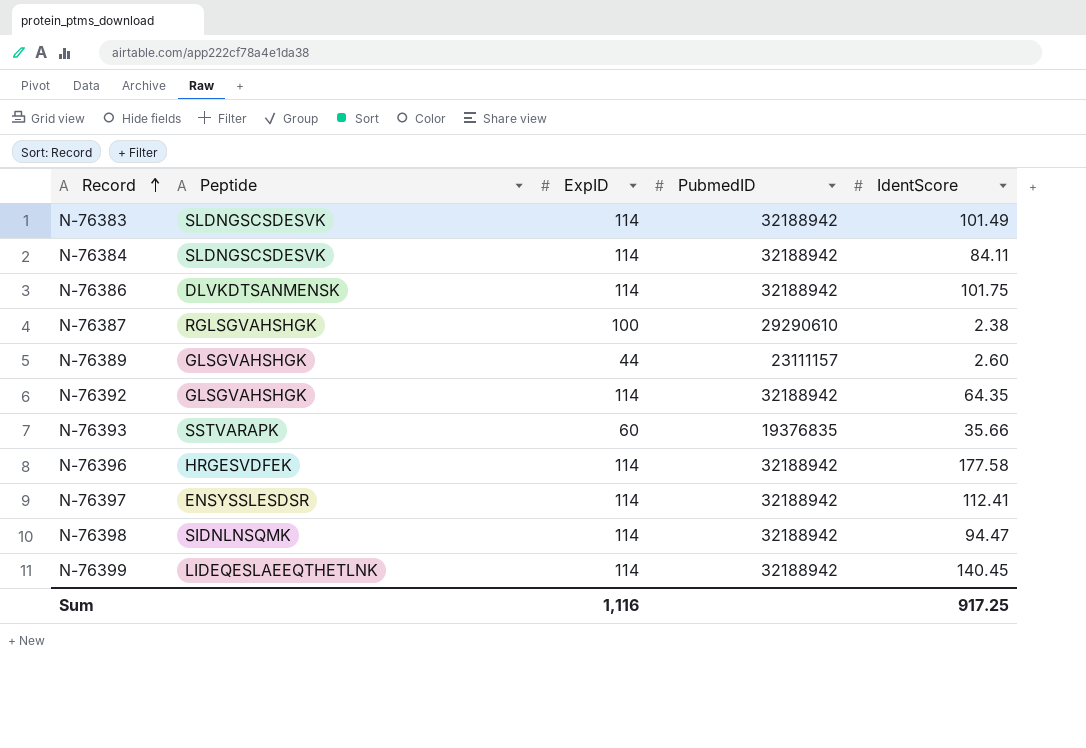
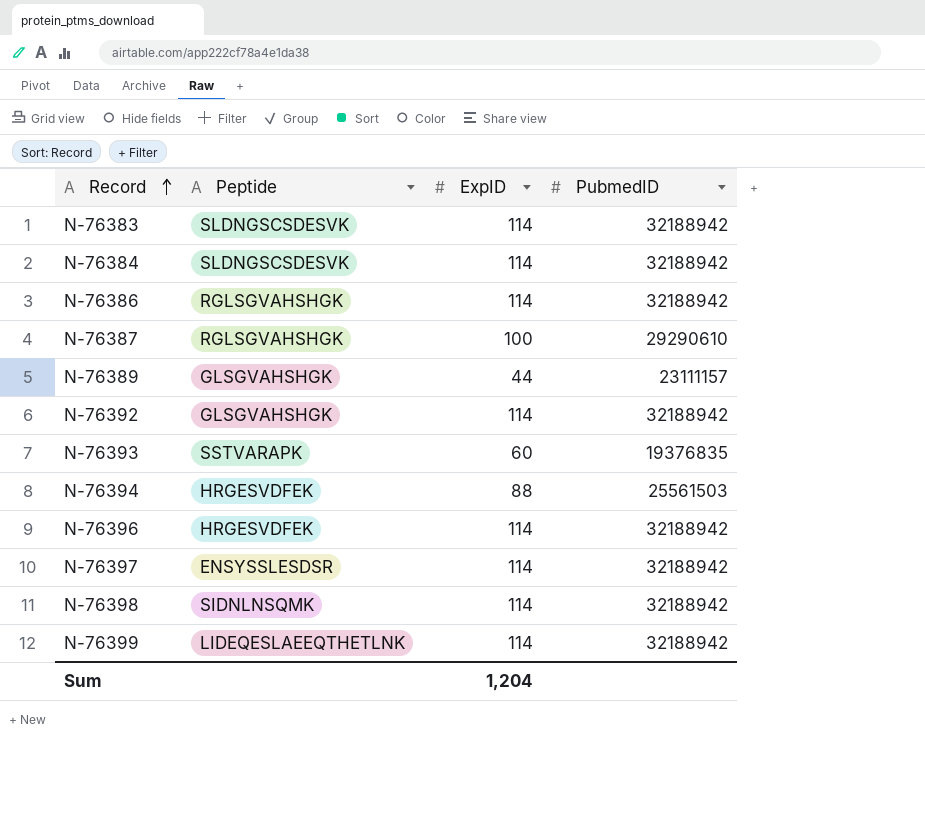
column IdentScore | position: 5 -> none
N-76386 | Peptide: DLVKDTSANMENSK -> RGLSGVAHSHGK
row N-76394: none -> HRGESVDFEK | 88 | 25561503
Sum | ExpID: 1,116 -> 1,204

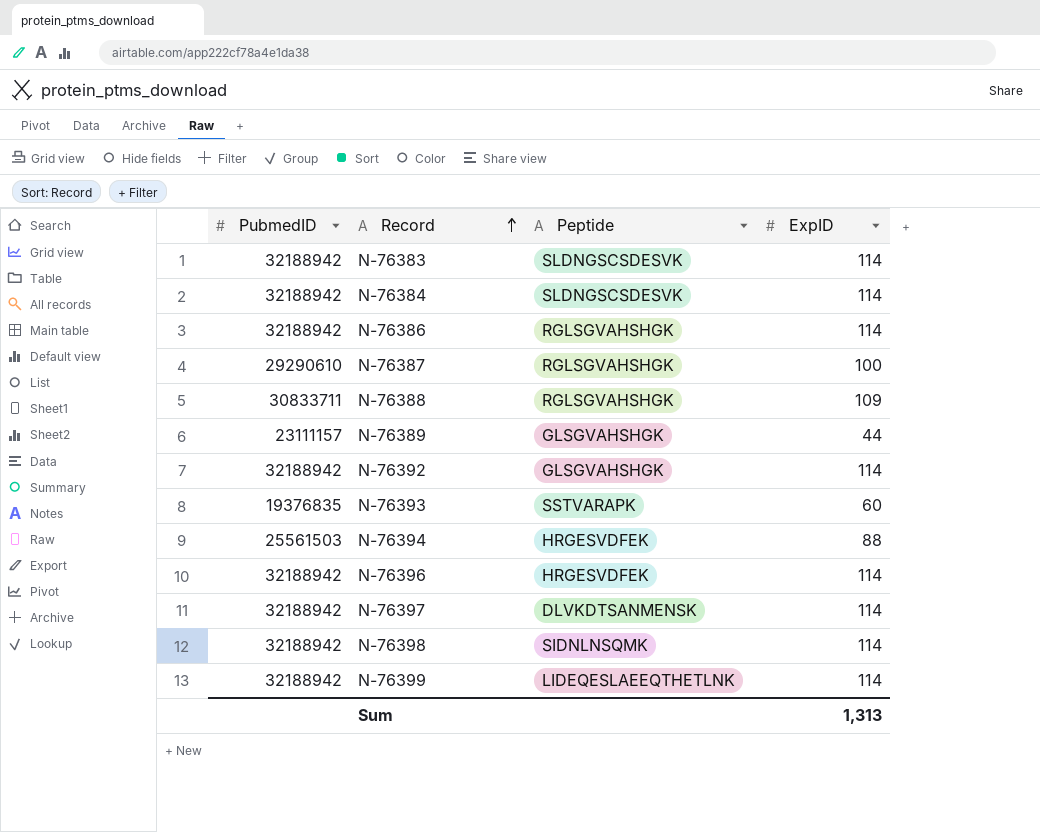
column PubmedID | position: 4 -> 1
row N-76388: none -> 30833711 | RGLSGVAHSHGK | 109
N-76397 | Peptide: ENSYSSLESDSR -> DLVKDTSANMENSK
Sum | ExpID: 1,204 -> 1,313

